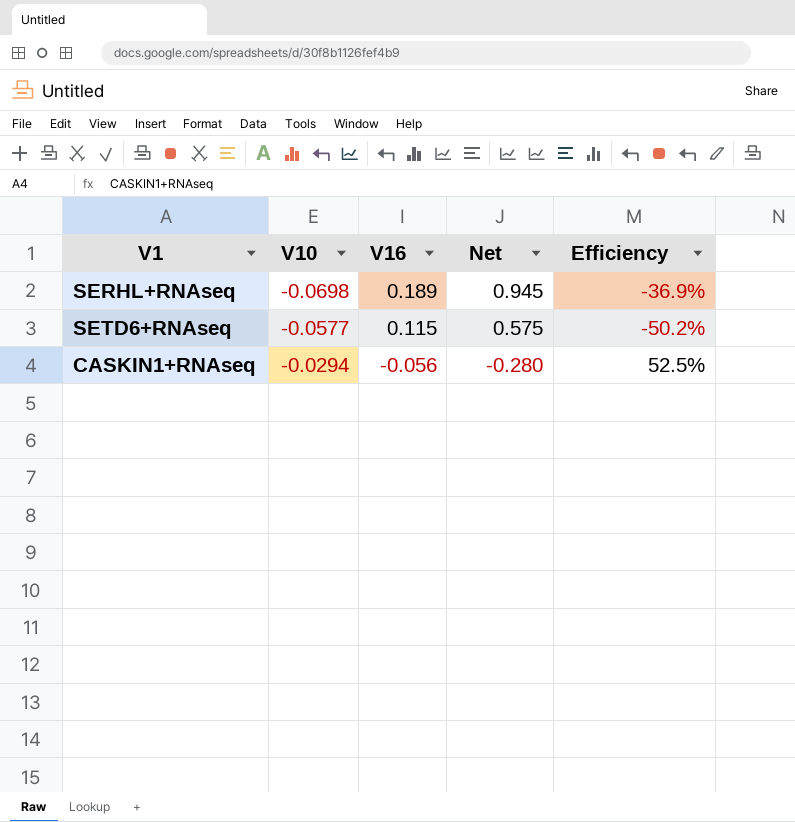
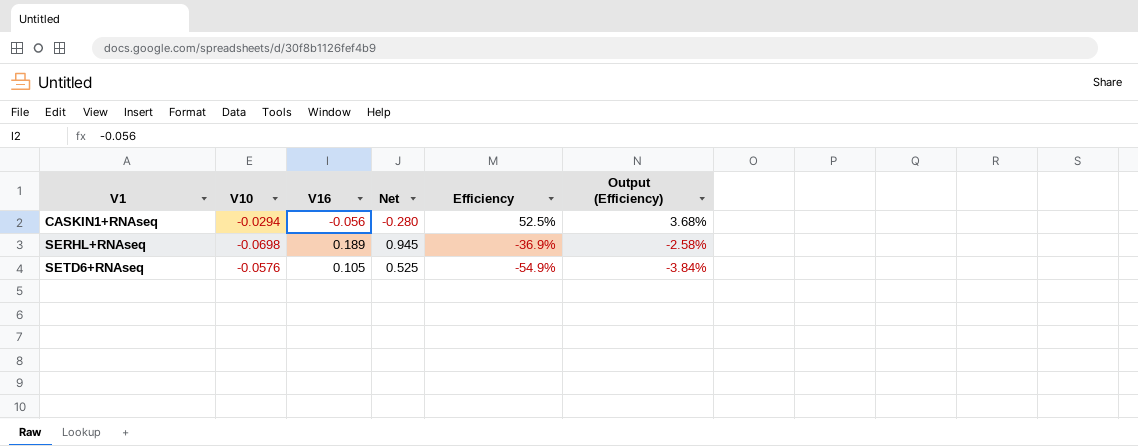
row order: V10 ascending -> V1 ascending
column Output (Efficiency) | formula: none -> [Efficiency] * 0.07
SETD6+RNAseq | V10: -0.0577 -> -0.0576
SETD6+RNAseq | V16: 0.115 -> 0.105
SETD6+RNAseq | Net: 0.575 -> 0.525
SETD6+RNAseq | Efficiency: -50.2% -> -54.9%

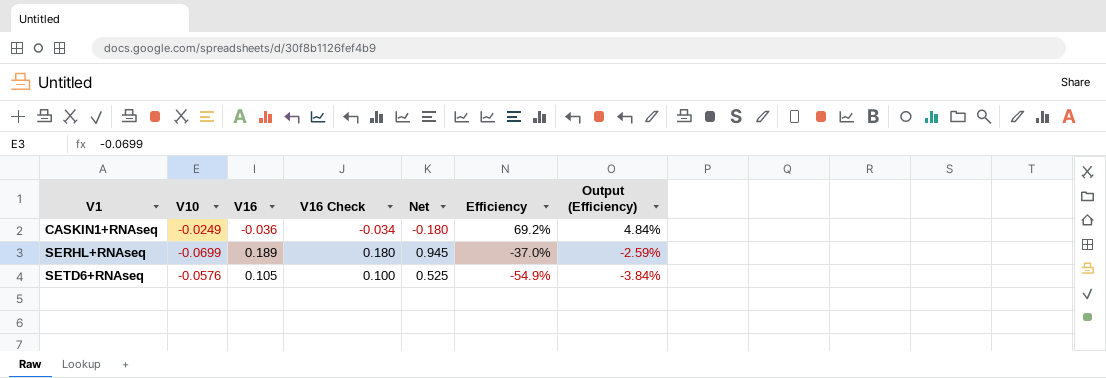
column V16 Check | formula: none -> [V16] * 0.95
CASKIN1+RNAseq | V10: -0.0294 -> -0.0249
CASKIN1+RNAseq | V16: -0.056 -> -0.036
CASKIN1+RNAseq | Net: -0.280 -> -0.180
CASKIN1+RNAseq | Efficiency: 52.5% -> 69.2%
CASKIN1+RNAseq | Output (Efficiency): 3.68% -> 4.84%
SERHL+RNAseq | V10: -0.0698 -> -0.0699
SERHL+RNAseq | Efficiency: -36.9% -> -37.0%
SERHL+RNAseq | Output (Efficiency): -2.58% -> -2.59%

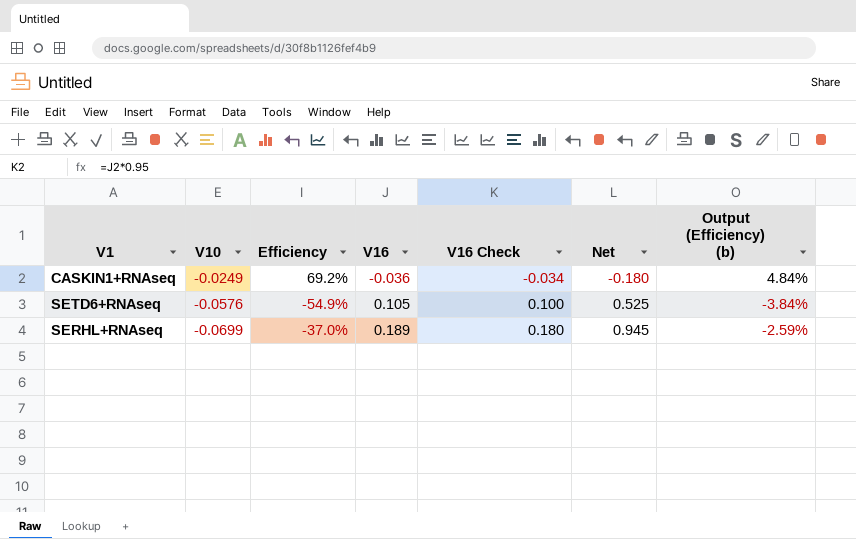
row order: V1 ascending -> V10 descending
column Efficiency | position: 6 -> 3
column name: Output (Efficiency) -> Output (Efficiency) (b)

